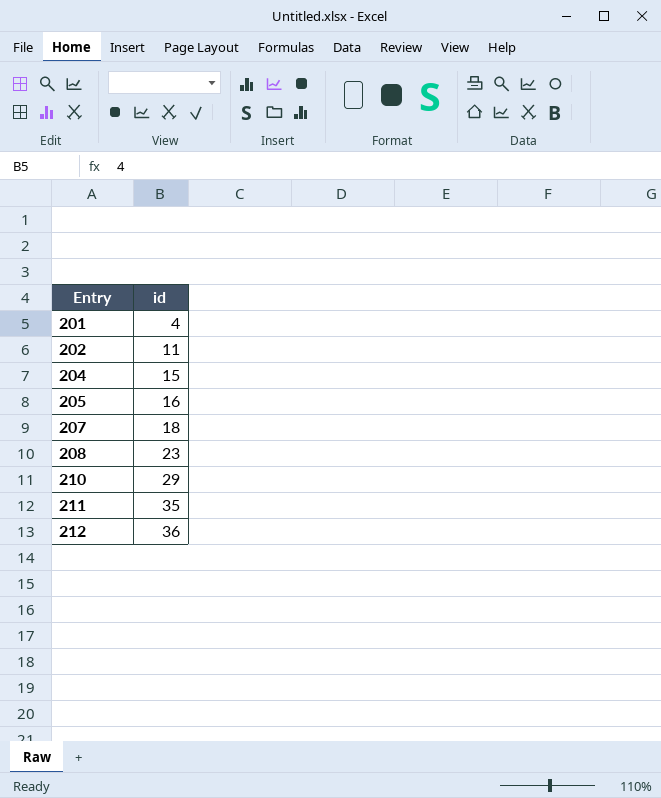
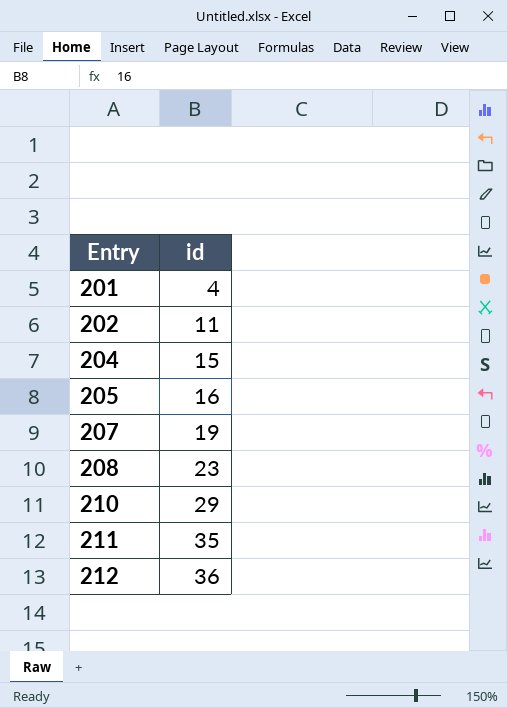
207 | id: 18 -> 19

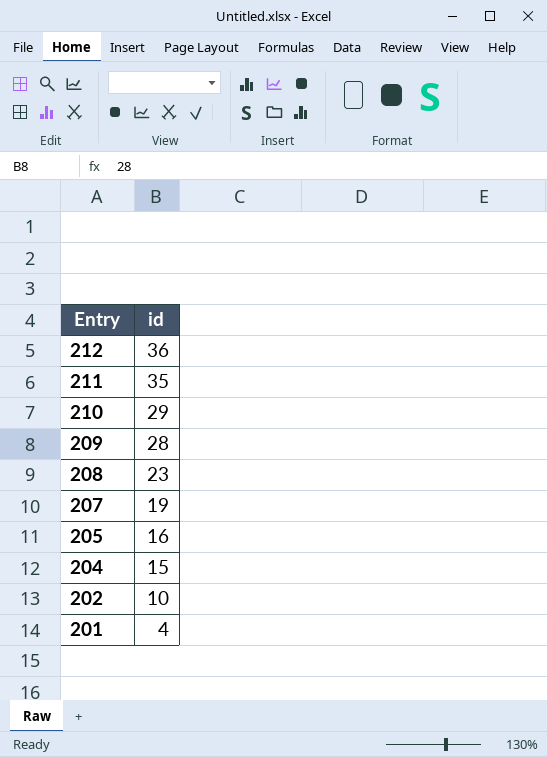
row order: Entry ascending -> Entry descending
row 209: none -> 28
202 | id: 11 -> 10

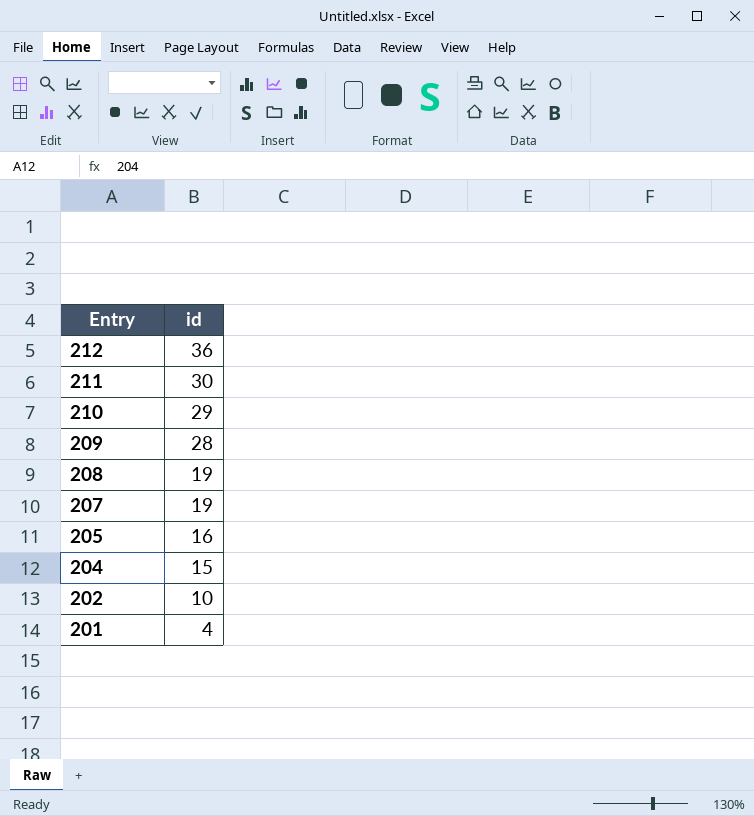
211 | id: 35 -> 30
208 | id: 23 -> 19

